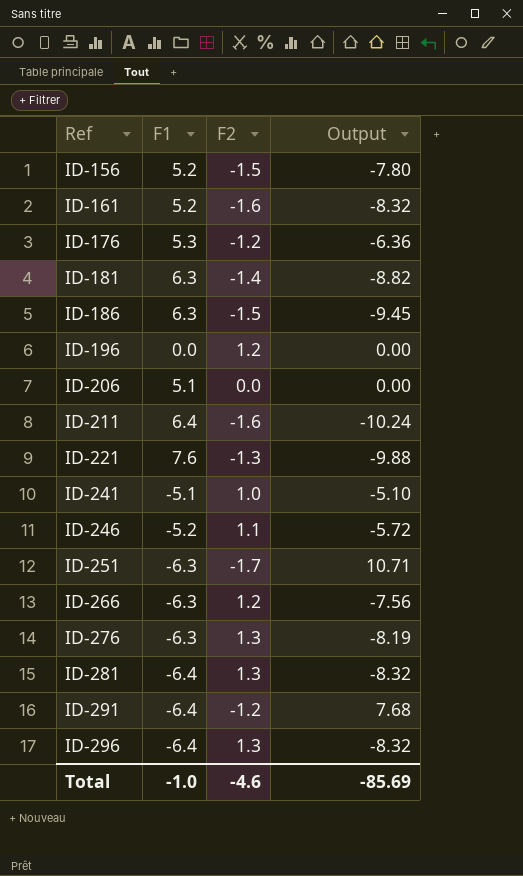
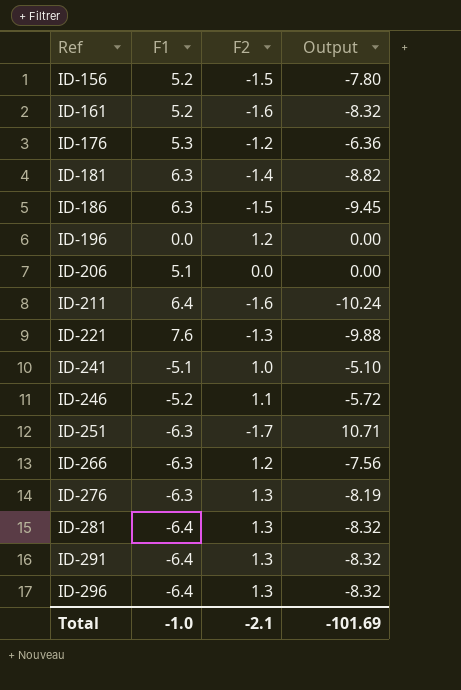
ID-291 | F2: -1.2 -> 1.3
ID-291 | Output: 7.68 -> -8.32
Total | F2: -4.6 -> -2.1
Total | Output: -85.69 -> -101.69

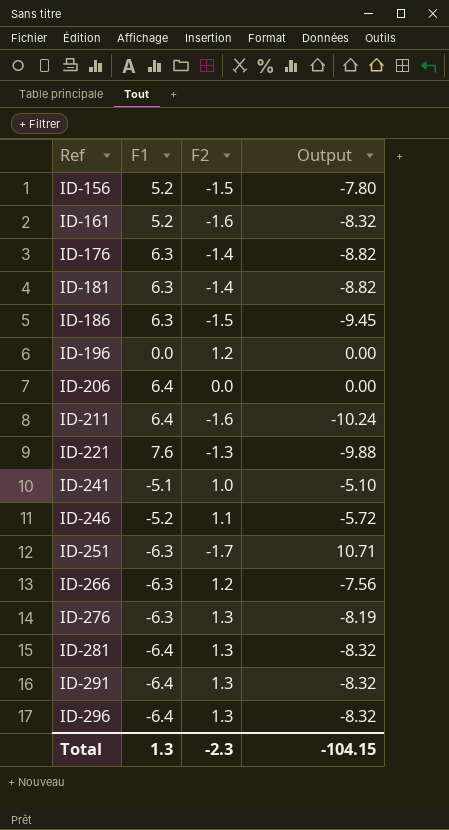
ID-176 | F1: 5.3 -> 6.3
ID-176 | F2: -1.2 -> -1.4
ID-176 | Output: -6.36 -> -8.82
ID-206 | F1: 5.1 -> 6.4
Total | F1: -1.0 -> 1.3
Total | F2: -2.1 -> -2.3
Total | Output: -101.69 -> -104.15

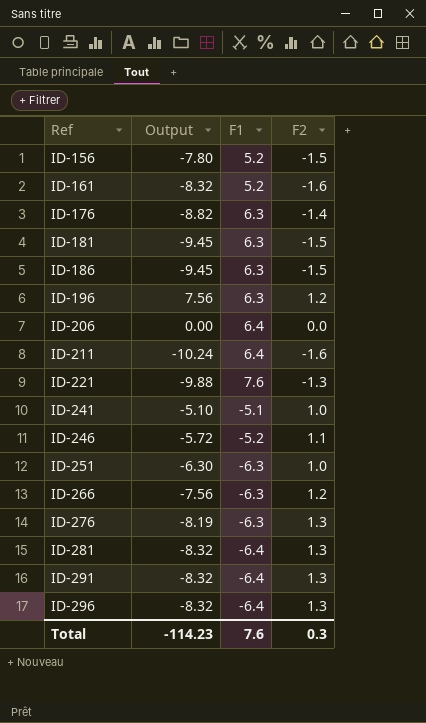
column Output | position: 4 -> 2
ID-181 | Output: -8.82 -> -9.45
ID-181 | F2: -1.4 -> -1.5
ID-196 | Output: 0.00 -> 7.56
ID-196 | F1: 0.0 -> 6.3
ID-251 | Output: 10.71 -> -6.30
ID-251 | F2: -1.7 -> 1.0
Total | Output: -104.15 -> -114.23
Total | F1: 1.3 -> 7.6
Total | F2: -2.3 -> 0.3

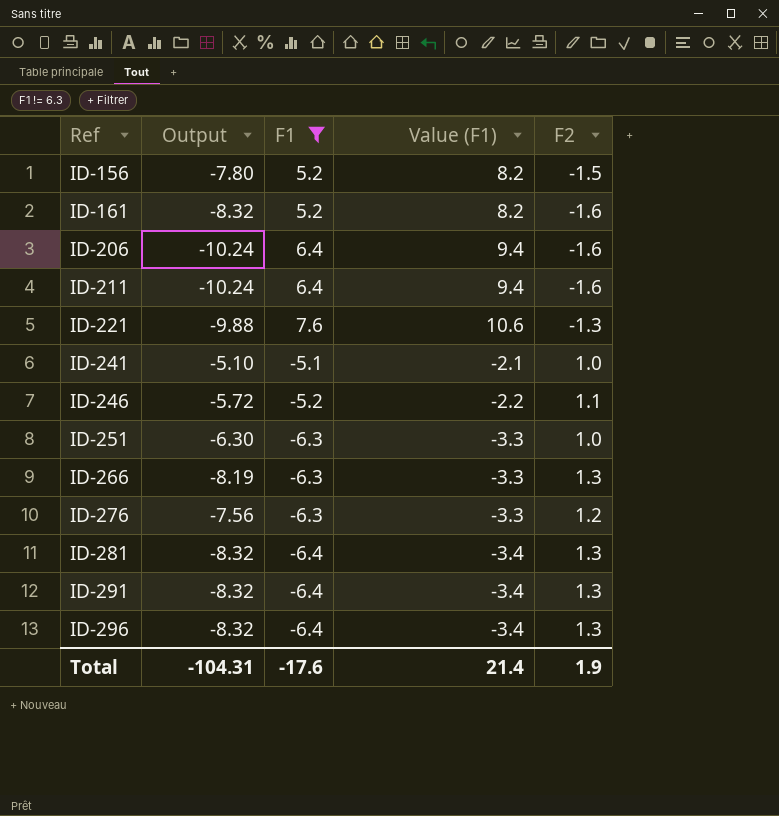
filter: none -> F1 != 6.3
column Value (F1) | formula: none -> [F1] + 3
ID-206 | Output: 0.00 -> -10.24
ID-206 | F2: 0.0 -> -1.6
ID-266 | Output: -7.56 -> -8.19
ID-266 | F2: 1.2 -> 1.3
ID-276 | Output: -8.19 -> -7.56
ID-276 | F2: 1.3 -> 1.2
Total | Output: -114.23 -> -104.31
Total | F1: 7.6 -> -17.6
Total | F2: 0.3 -> 1.9

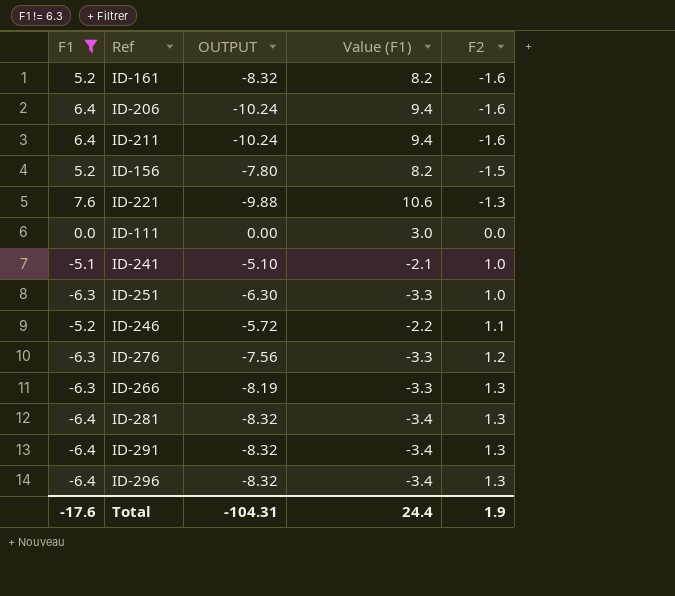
row order: Ref ascending -> F2 ascending
column F1 | position: 3 -> 1
column name: Output -> OUTPUT
row ID-111: none -> 0.0 | 0.00 | 3.0 | 0.0
Total | Value (F1): 21.4 -> 24.4

